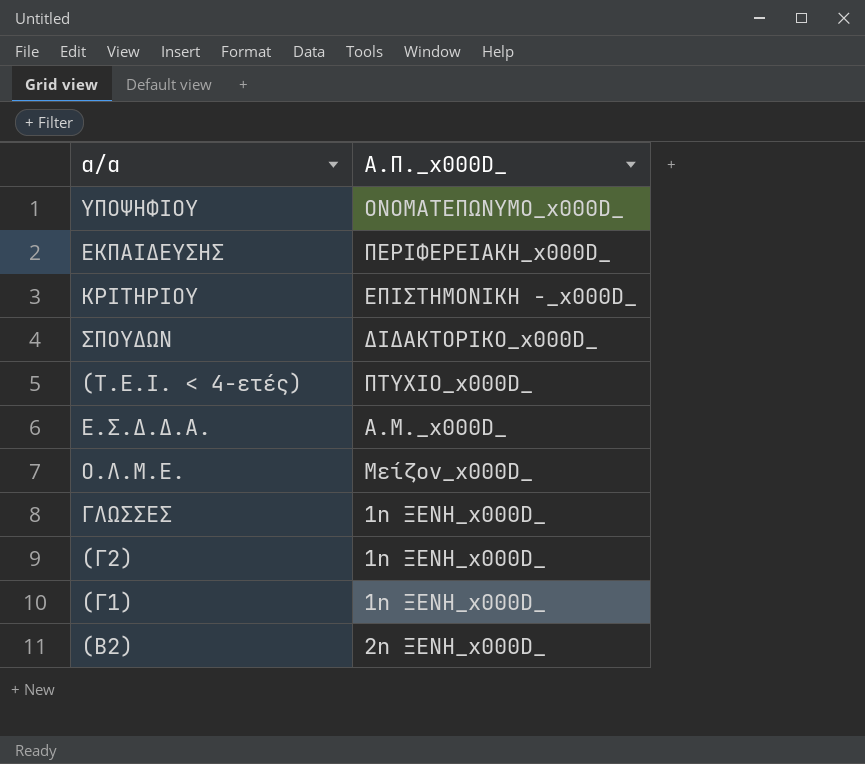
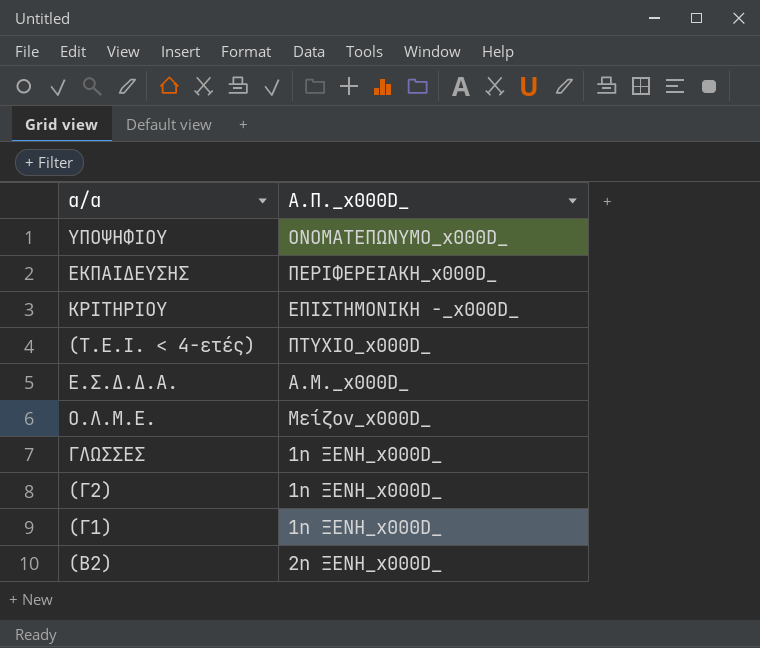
row ΣΠΟΥΔΩΝ: ΔΙΔΑΚΤΟΡΙΚΟ_x000D_ -> none

